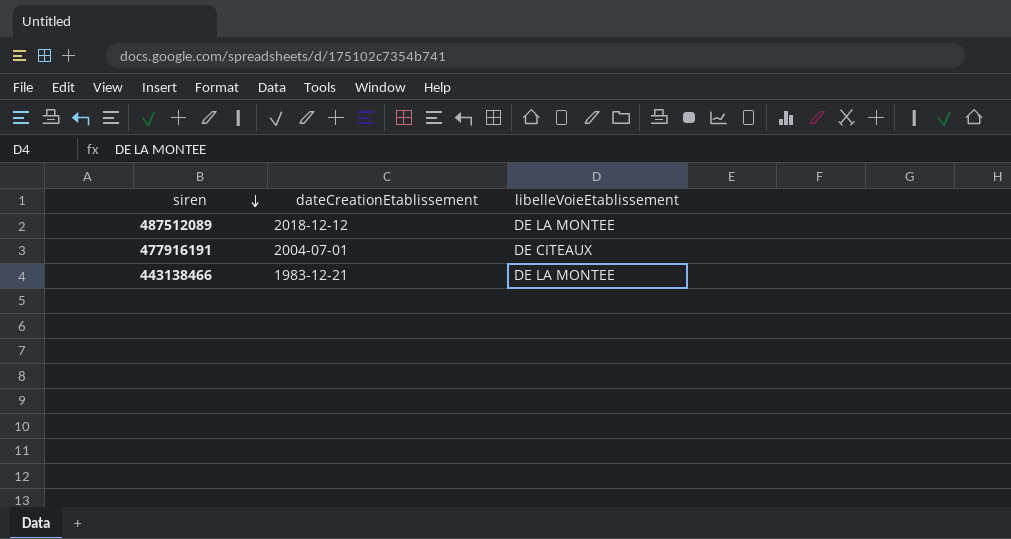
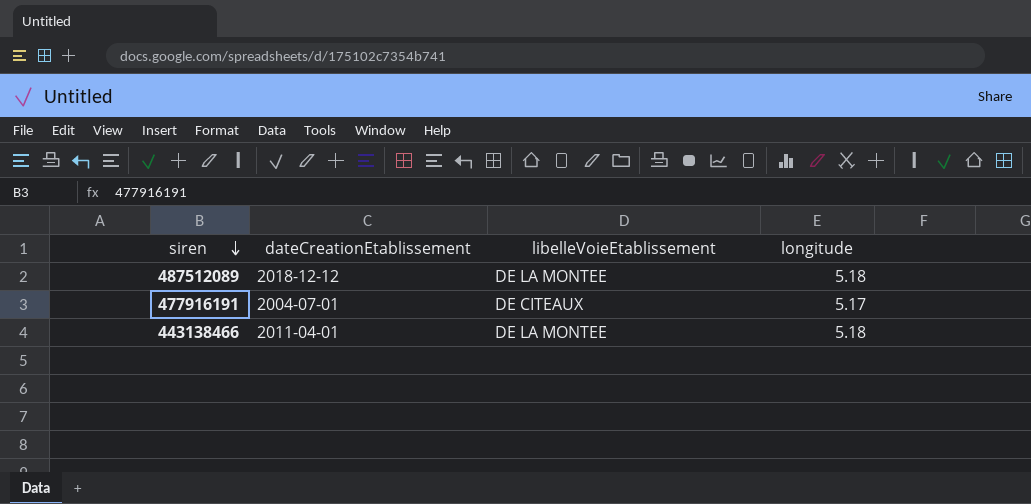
column longitude | position: none -> 4
443138466 | dateCreationEtablissement: 1983-12-21 -> 2011-04-01

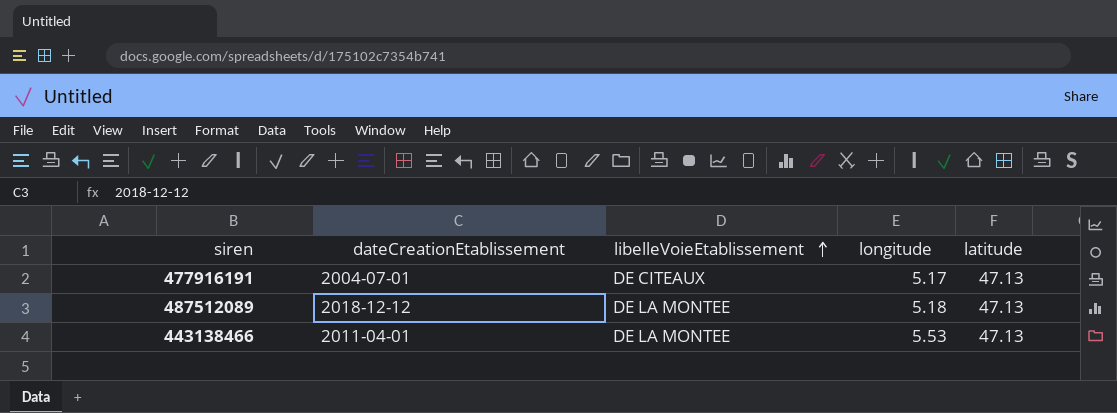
row order: siren descending -> libelleVoieEtablissement ascending
column latitude | position: none -> 5
443138466 | longitude: 5.18 -> 5.53

